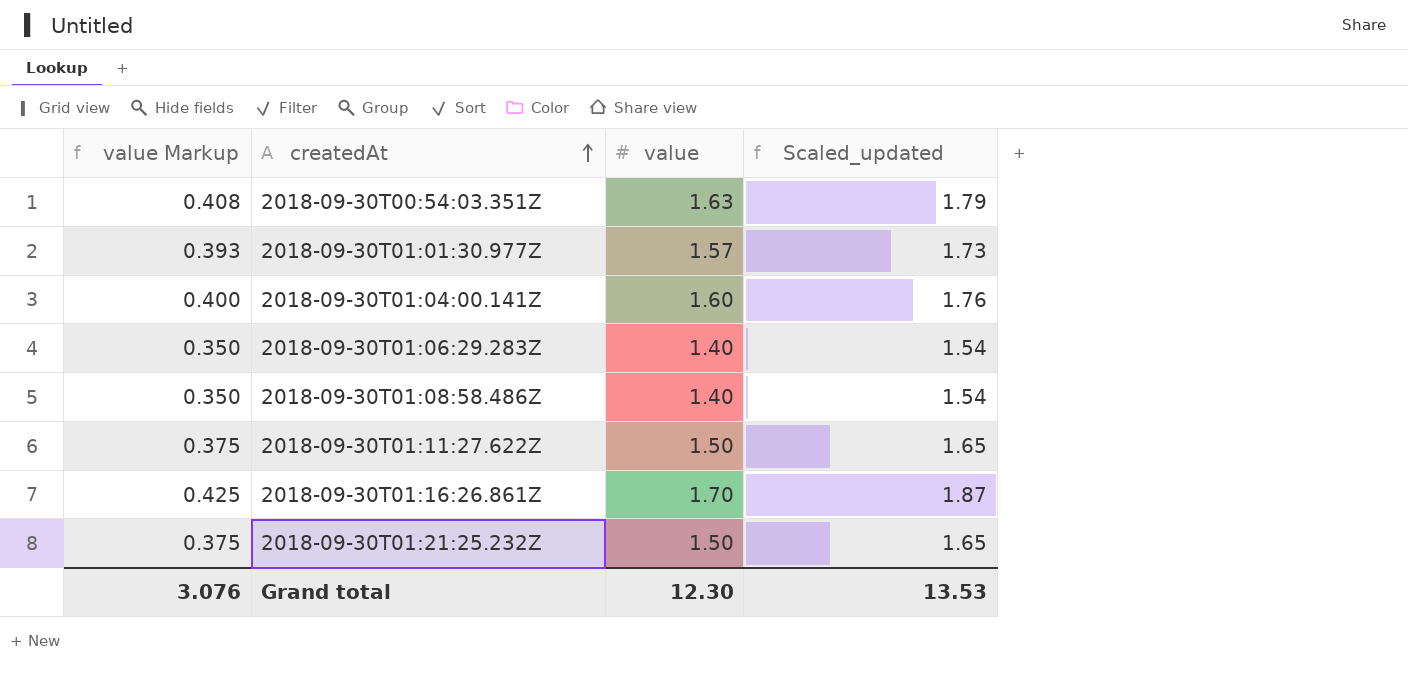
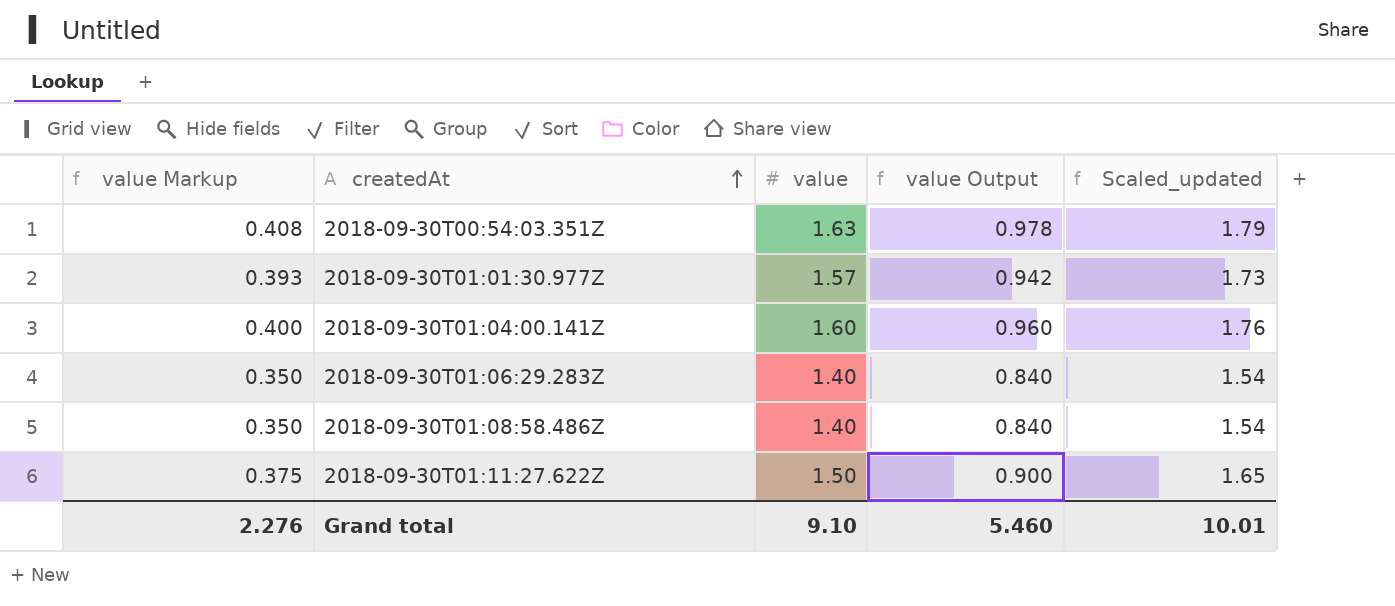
column value Output | formula: none -> [value] * 0.6
row 2018-09-30T01:16:26.861Z: 0.425 | 1.70 | 1.87 -> none
row 2018-09-30T01:21:25.232Z: 0.375 | 1.50 | 1.65 -> none
Grand total | value Markup: 3.076 -> 2.276
Grand total | value: 12.30 -> 9.10
Grand total | Scaled_updated: 13.53 -> 10.01

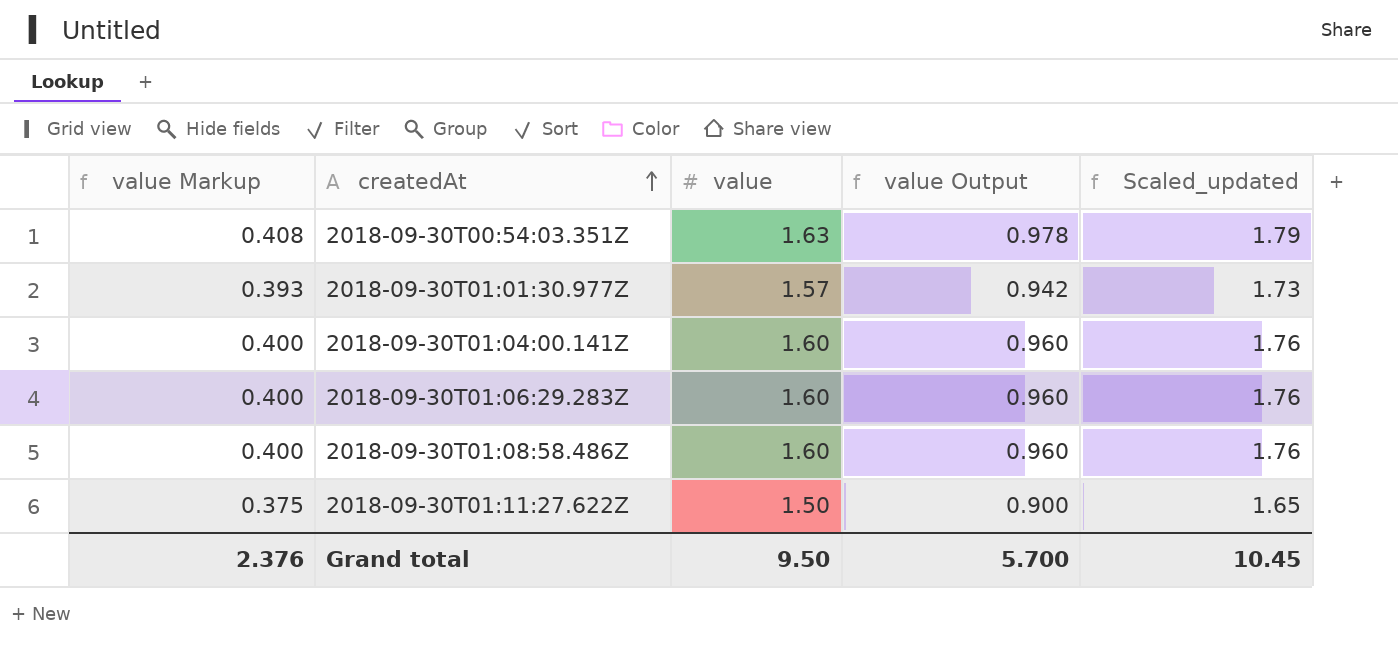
2018-09-30T01:06:29.283Z | value Markup: 0.350 -> 0.400
2018-09-30T01:06:29.283Z | value: 1.40 -> 1.60
2018-09-30T01:06:29.283Z | value Output: 0.840 -> 0.960
2018-09-30T01:06:29.283Z | Scaled_updated: 1.54 -> 1.76
2018-09-30T01:08:58.486Z | value Markup: 0.350 -> 0.400
2018-09-30T01:08:58.486Z | value: 1.40 -> 1.60
2018-09-30T01:08:58.486Z | value Output: 0.840 -> 0.960
2018-09-30T01:08:58.486Z | Scaled_updated: 1.54 -> 1.76
Grand total | value Markup: 2.276 -> 2.376
Grand total | value: 9.10 -> 9.50
Grand total | value Output: 5.460 -> 5.700
Grand total | Scaled_updated: 10.01 -> 10.45

